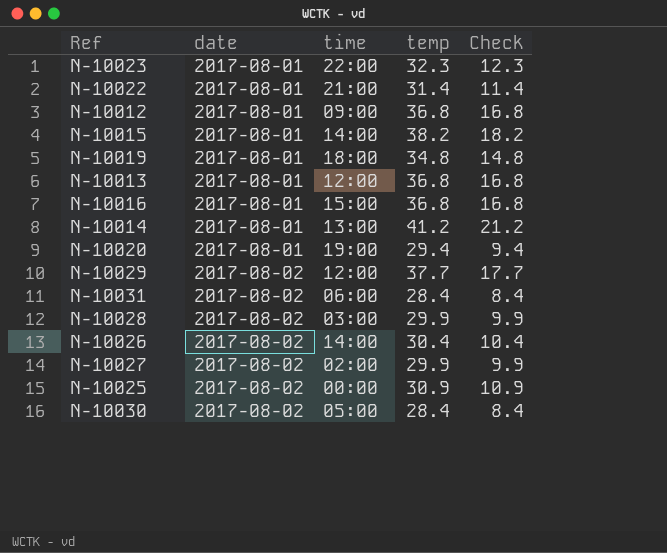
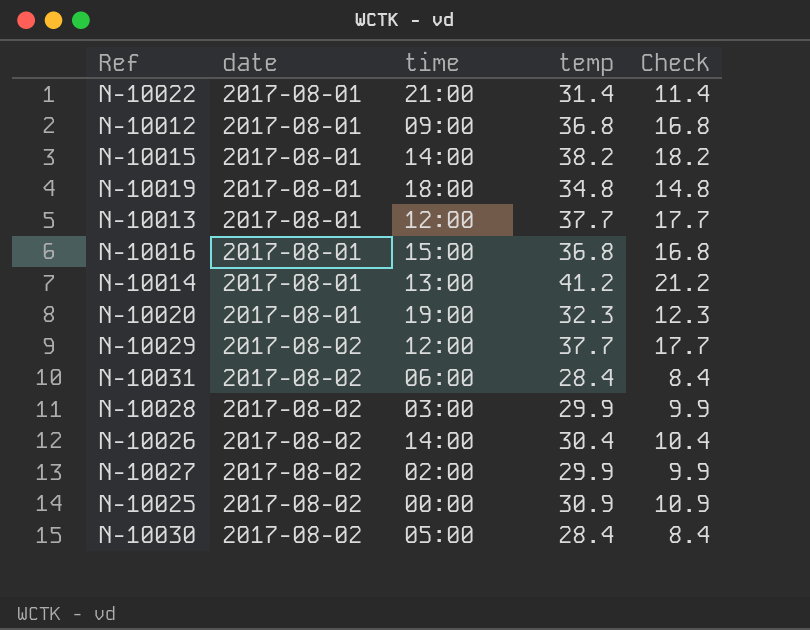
row N-10023: 2017-08-01 | 22:00 | 32.3 | 12.3 -> none
N-10013 | temp: 36.8 -> 37.7
N-10013 | Check: 16.8 -> 17.7
N-10020 | temp: 29.4 -> 32.3
N-10020 | Check: 9.4 -> 12.3

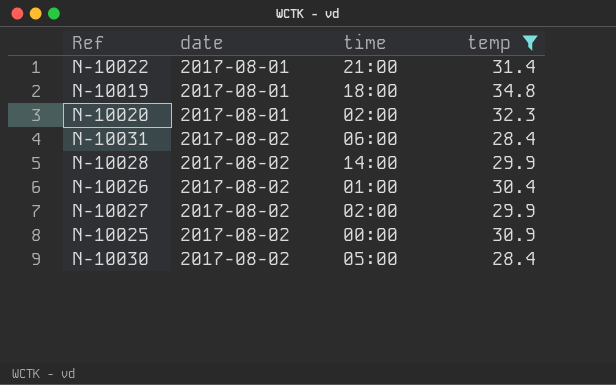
filter: none -> temp <= 34.8
column Check | formula: [temp] - 20 -> none
N-10020 | time: 19:00 -> 02:00
N-10028 | time: 03:00 -> 14:00
N-10026 | time: 14:00 -> 01:00

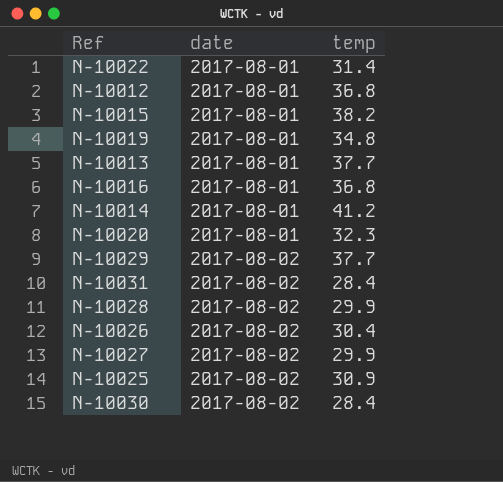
filter: temp <= 34.8 -> none
column time | position: 3 -> none

